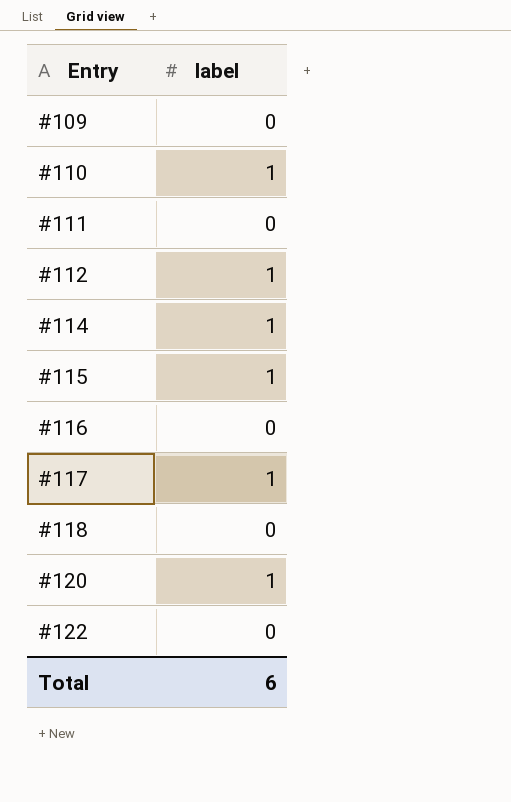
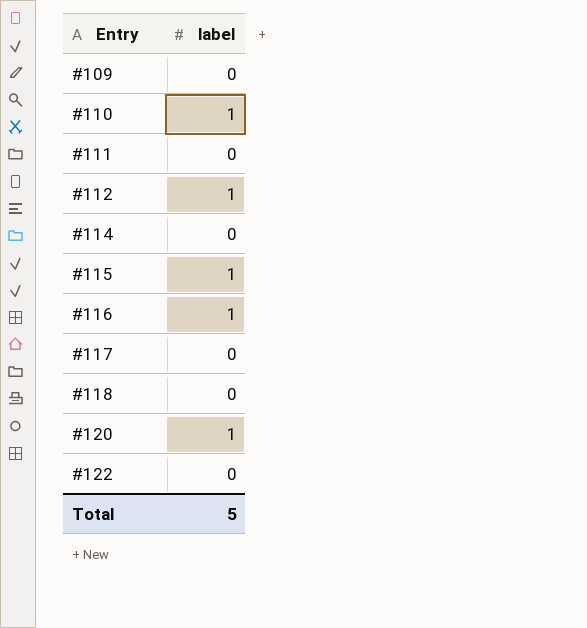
#114 | label: 1 -> 0
#116 | label: 0 -> 1
#117 | label: 1 -> 0
Total | label: 6 -> 5

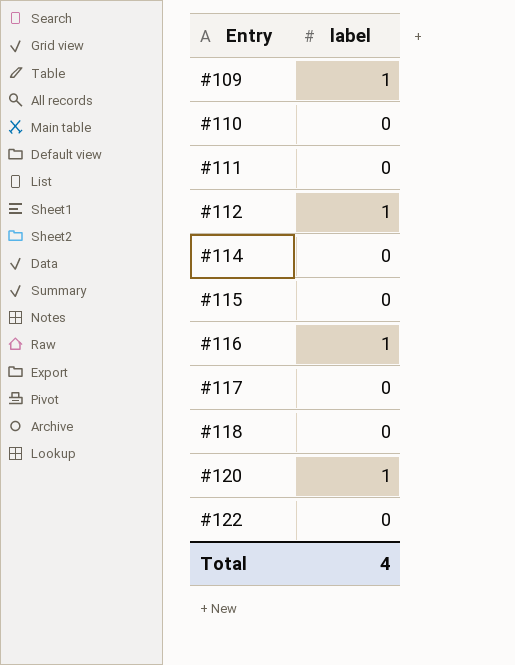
#109 | label: 0 -> 1
#110 | label: 1 -> 0
#115 | label: 1 -> 0
Total | label: 5 -> 4

